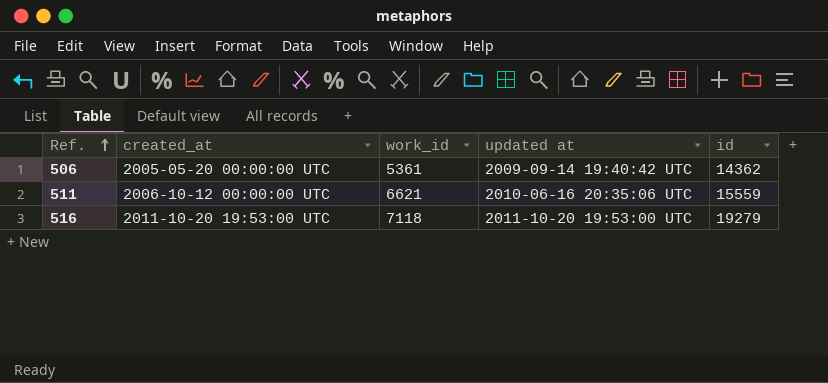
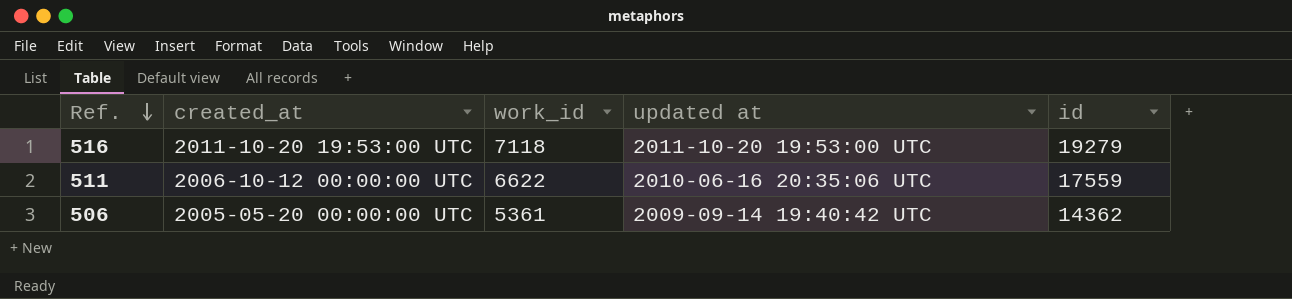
row order: Ref. ascending -> Ref. descending
511 | work_id: 6621 -> 6622
511 | id: 15559 -> 17559

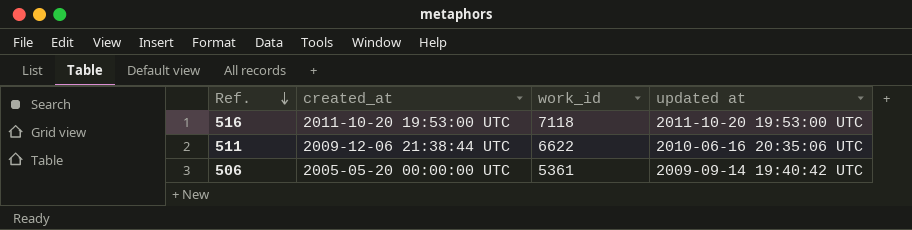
column id | position: 5 -> none
511 | created_at: 2006-10-12 00:00:00 UTC -> 2009-12-06 21:38:44 UTC

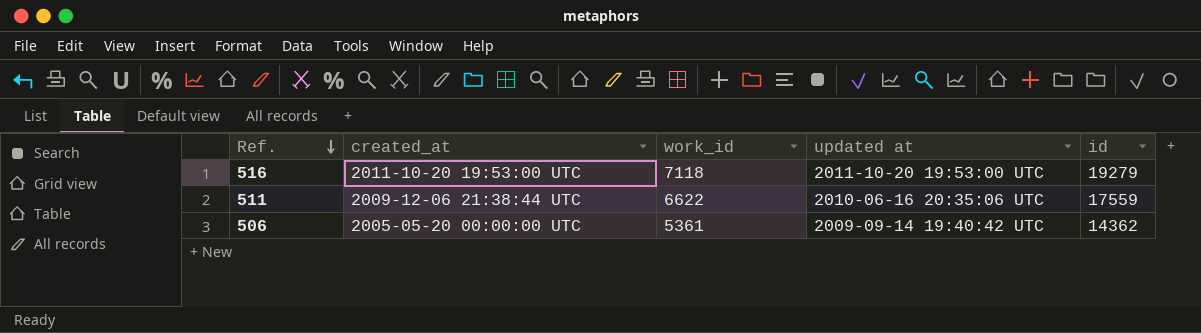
column id | position: none -> 5

